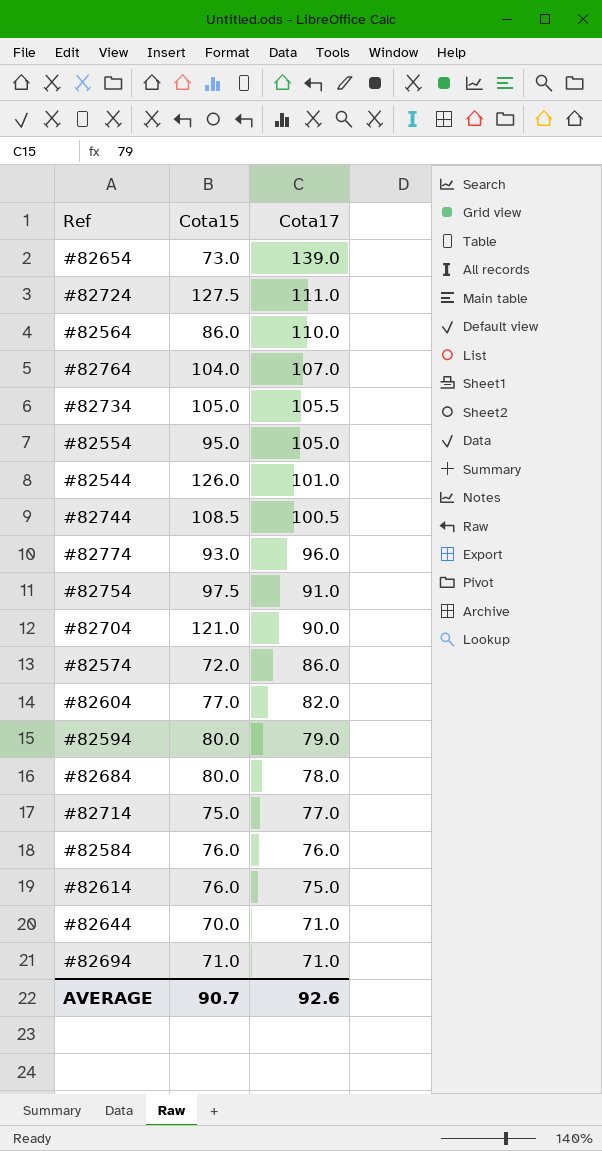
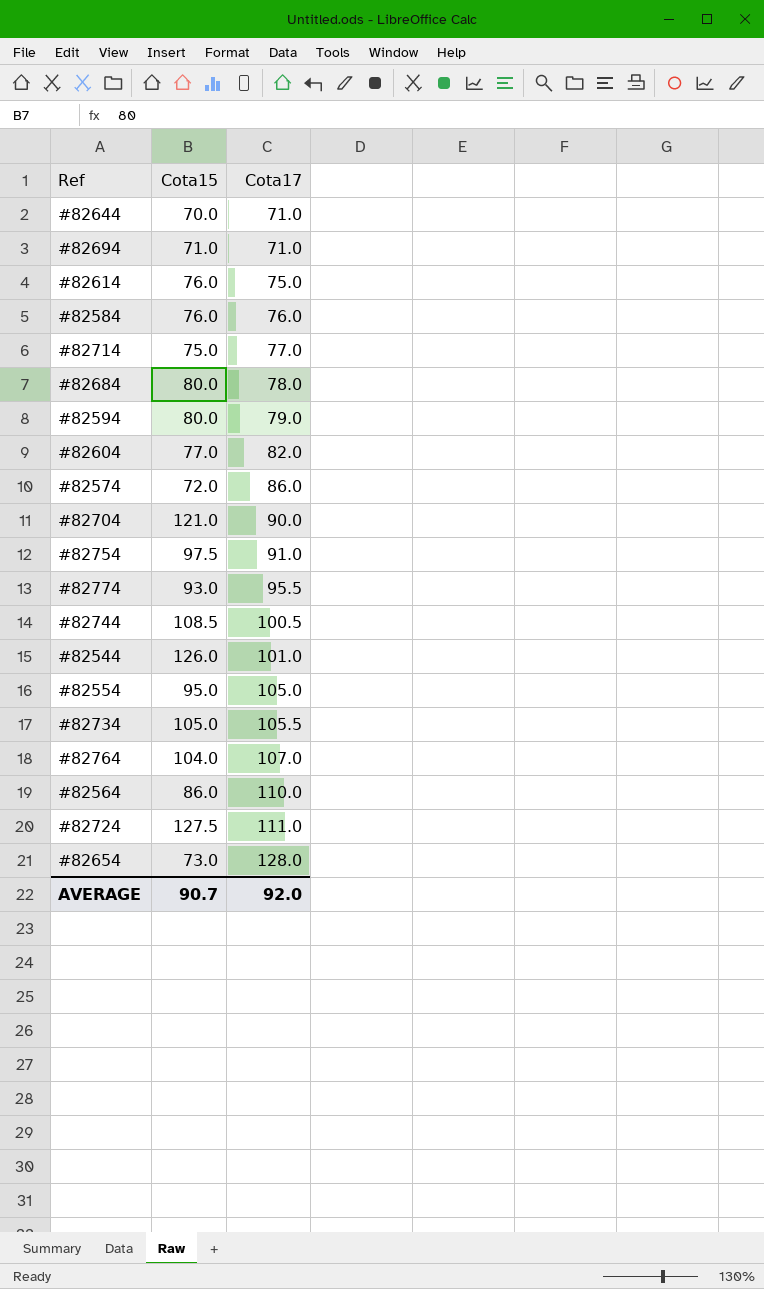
row order: Cota17 descending -> Cota17 ascending
#82774 | Cota17: 96.0 -> 95.5
#82654 | Cota17: 139.0 -> 128.0
AVERAGE | Cota17: 92.6 -> 92.0

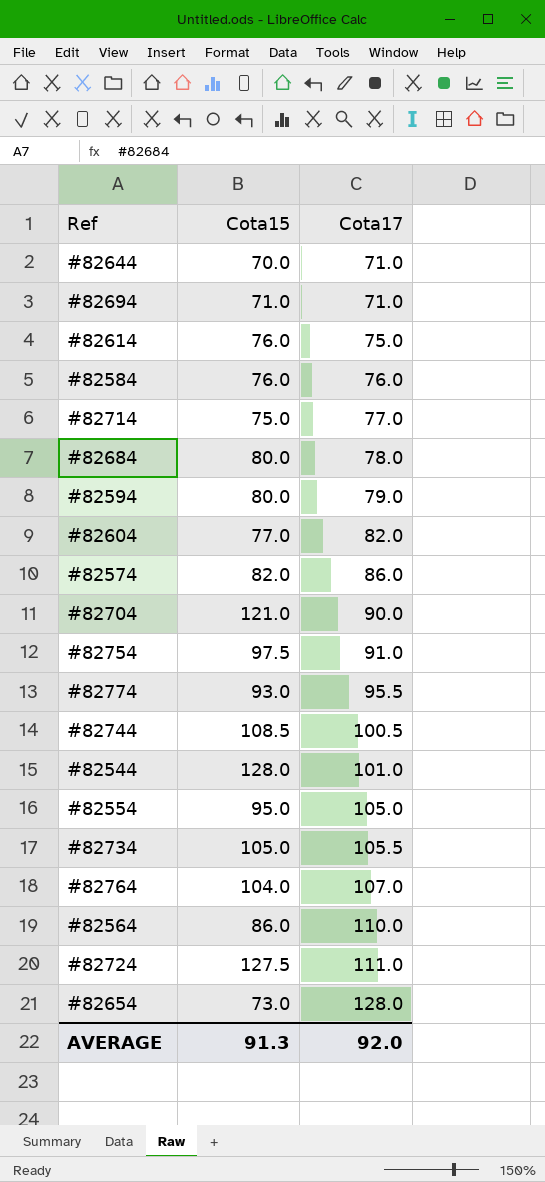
#82574 | Cota15: 72.0 -> 82.0
#82544 | Cota15: 126.0 -> 128.0
AVERAGE | Cota15: 90.7 -> 91.3

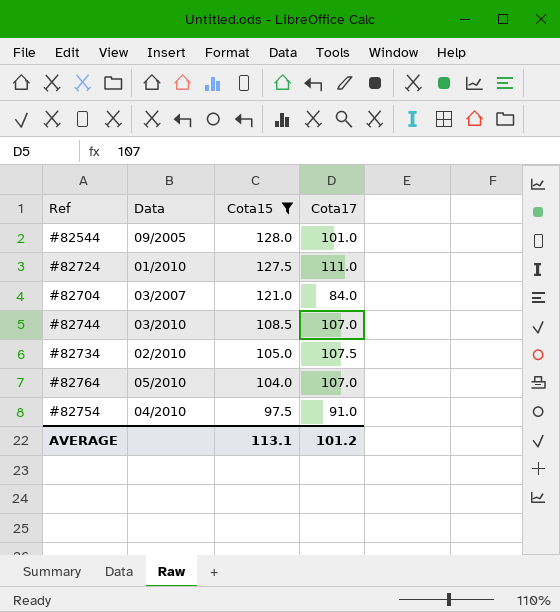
filter: none -> Cota15 >= 97.5
row order: Cota17 ascending -> Cota15 descending
column Data | position: none -> 2
#82704 | Cota17: 90.0 -> 84.0
#82744 | Cota17: 100.5 -> 107.0
#82734 | Cota17: 105.5 -> 107.5
AVERAGE | Cota15: 91.3 -> 113.1
AVERAGE | Cota17: 92.0 -> 101.2

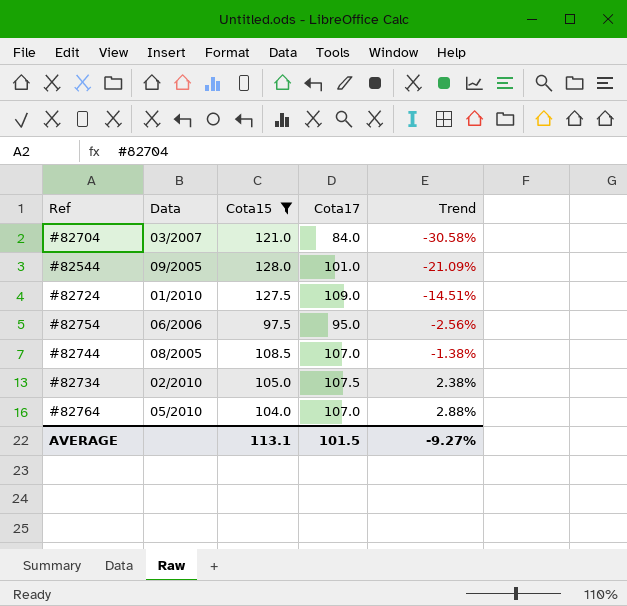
row order: Cota15 descending -> Trend ascending
column Trend | formula: none -> ([Cota17] - [Cota15]) / [Cota15]
#82724 | Cota17: 111.0 -> 109.0
#82754 | Data: 04/2010 -> 06/2006
#82754 | Cota17: 91.0 -> 95.0
#82744 | Data: 03/2010 -> 08/2005
AVERAGE | Cota17: 101.2 -> 101.5

